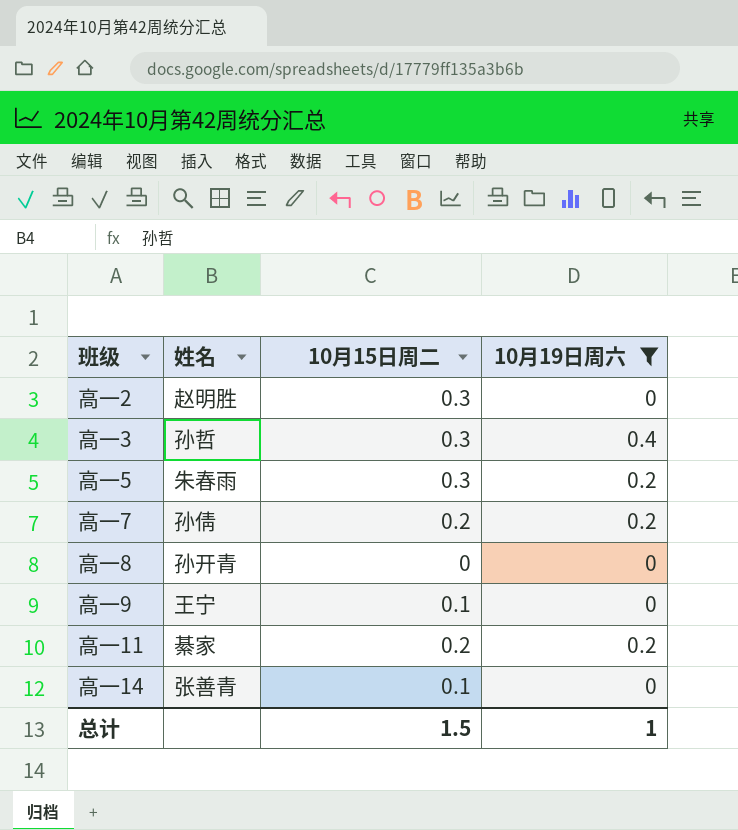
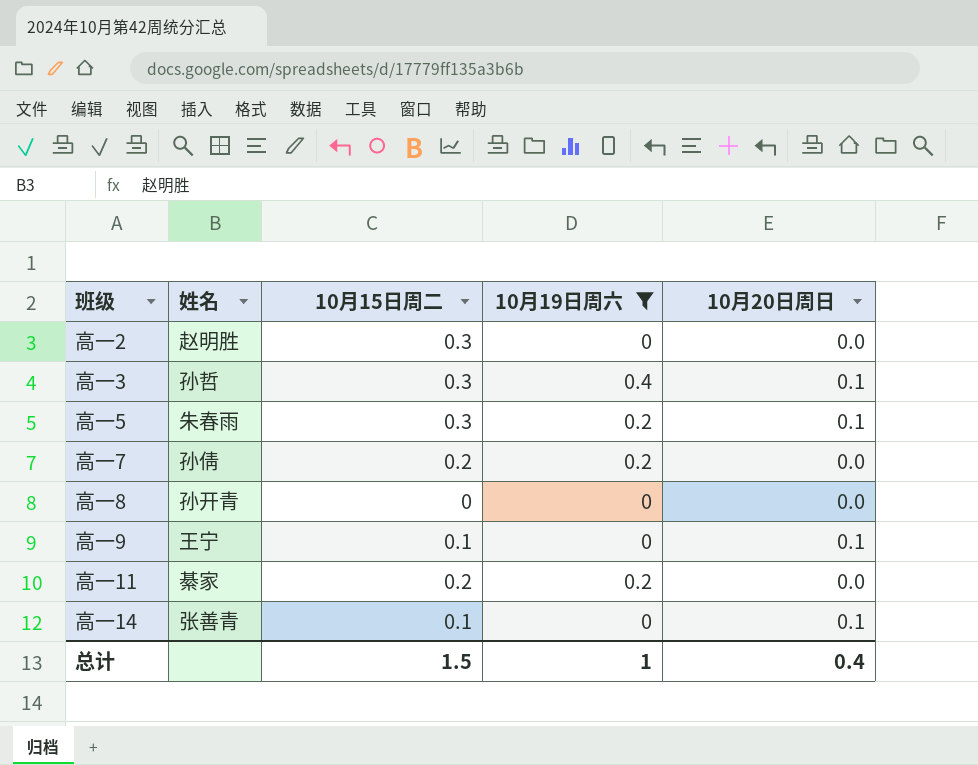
column 10月20日周日 | position: none -> 5

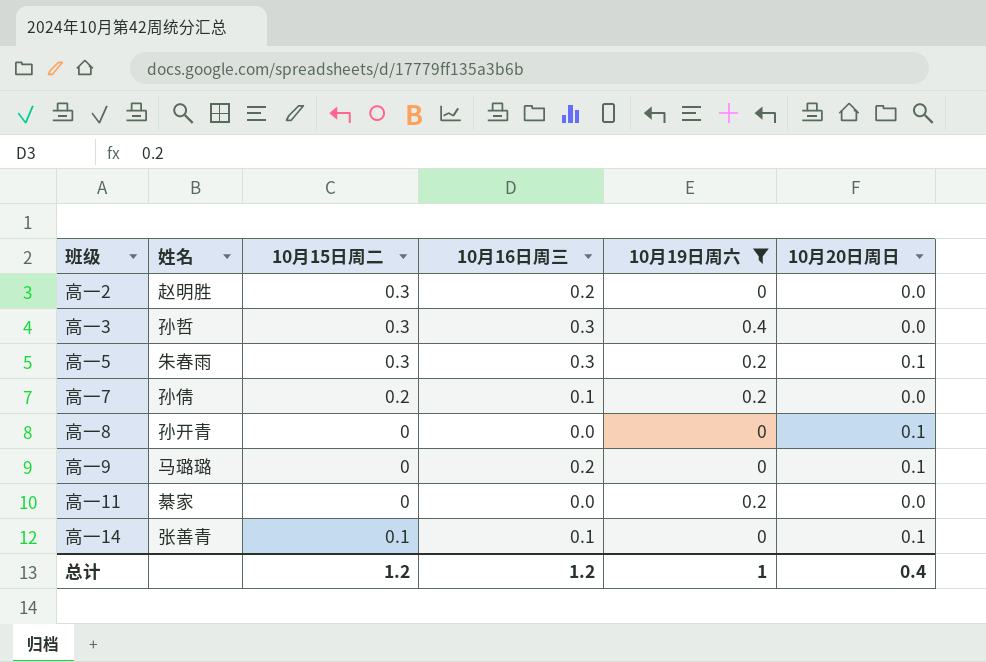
column 10月16日周三 | position: none -> 4
高一3 | 10月20日周日: 0.1 -> 0.0
高一8 | 10月20日周日: 0.0 -> 0.1
高一9 | 姓名: 王宁 -> 马璐璐
高一9 | 10月15日周二: 0.1 -> 0
高一11 | 10月15日周二: 0.2 -> 0
总计 | 10月15日周二: 1.5 -> 1.2

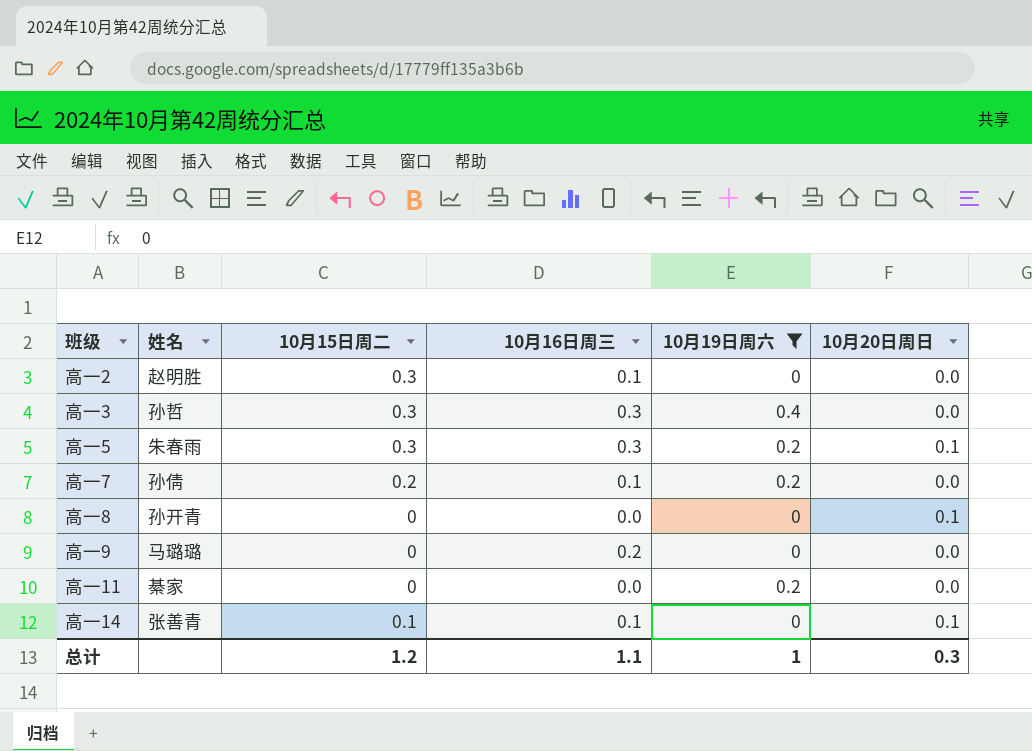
高一2 | 10月16日周三: 0.2 -> 0.1
高一9 | 10月20日周日: 0.1 -> 0.0
总计 | 10月16日周三: 1.2 -> 1.1
总计 | 10月20日周日: 0.4 -> 0.3

